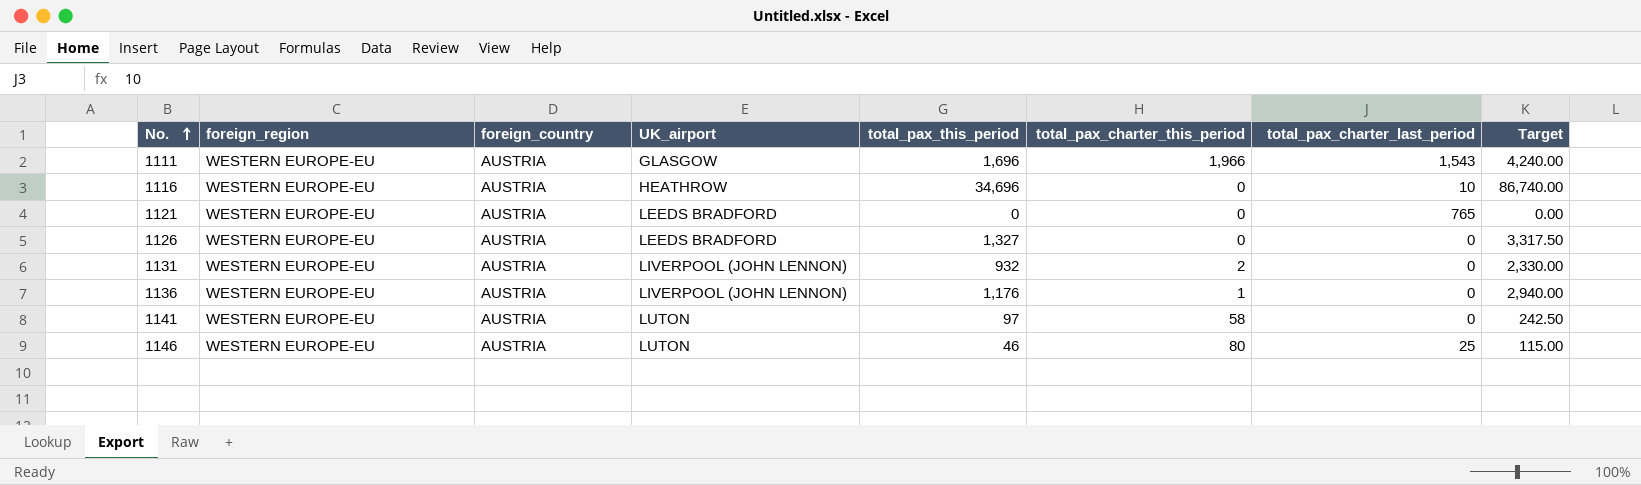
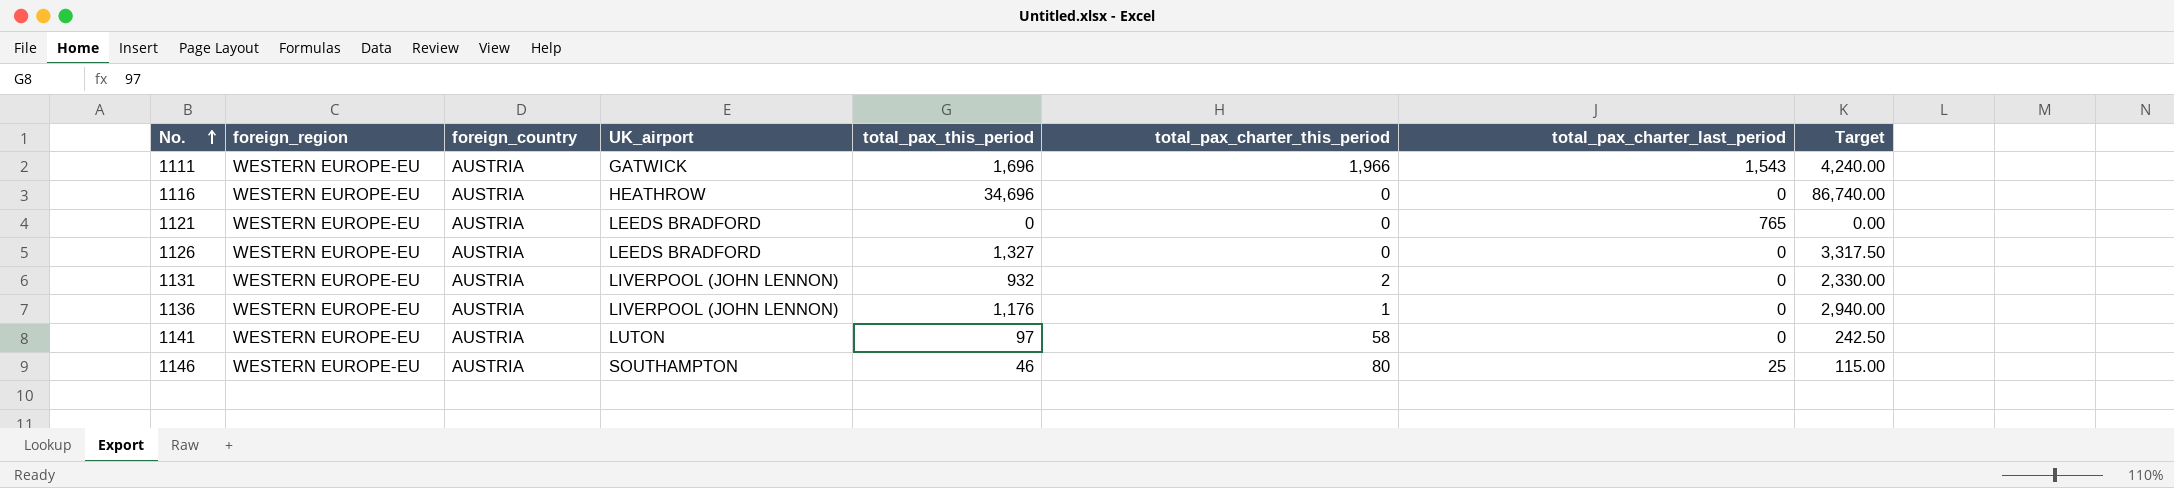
1111 | UK_airport: GLASGOW -> GATWICK
1116 | total_pax_charter_last_period: 10 -> 0
1146 | UK_airport: LUTON -> SOUTHAMPTON

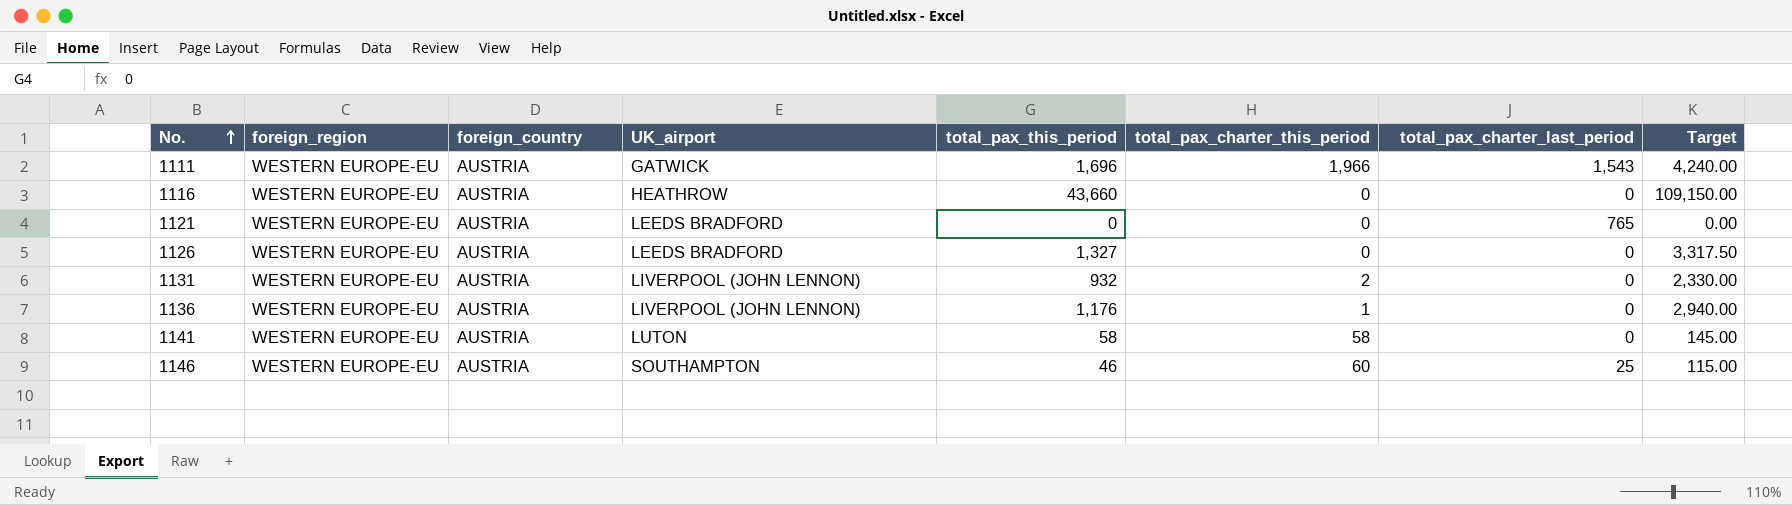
1116 | total_pax_this_period: 34,696 -> 43,660
1116 | Target: 86,740.00 -> 109,150.00
1141 | total_pax_this_period: 97 -> 58
1141 | Target: 242.50 -> 145.00
1146 | total_pax_charter_this_period: 80 -> 60

